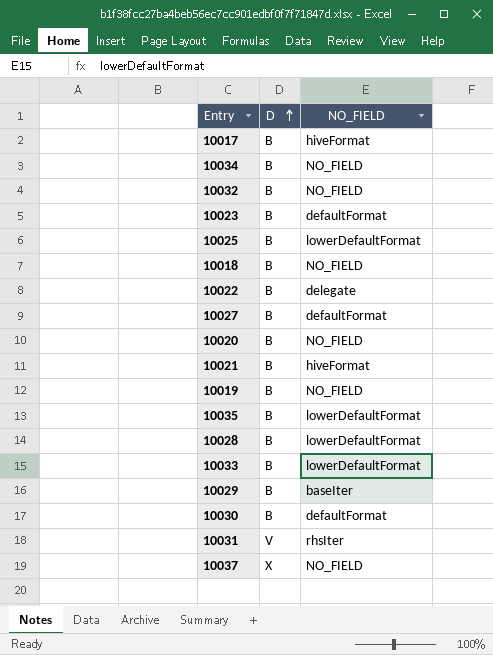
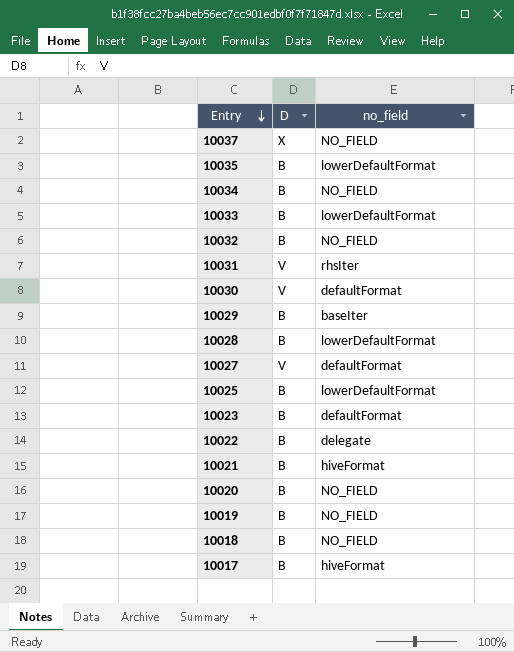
row order: D ascending -> Entry descending
column name: NO_FIELD -> no_field
10030 | D: B -> V
10027 | D: B -> V

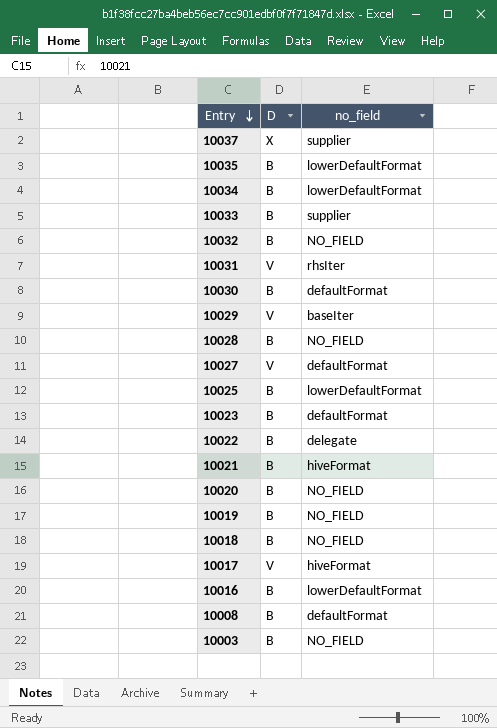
10037 | no_field: NO_FIELD -> supplier
10034 | no_field: NO_FIELD -> lowerDefaultFormat
10033 | no_field: lowerDefaultFormat -> supplier
10030 | D: V -> B
10029 | D: B -> V
10028 | no_field: lowerDefaultFormat -> NO_FIELD
10017 | D: B -> V
row 10016: none -> B | lowerDefaultFormat
row 10008: none -> B | defaultFormat
row 10003: none -> B | NO_FIELD

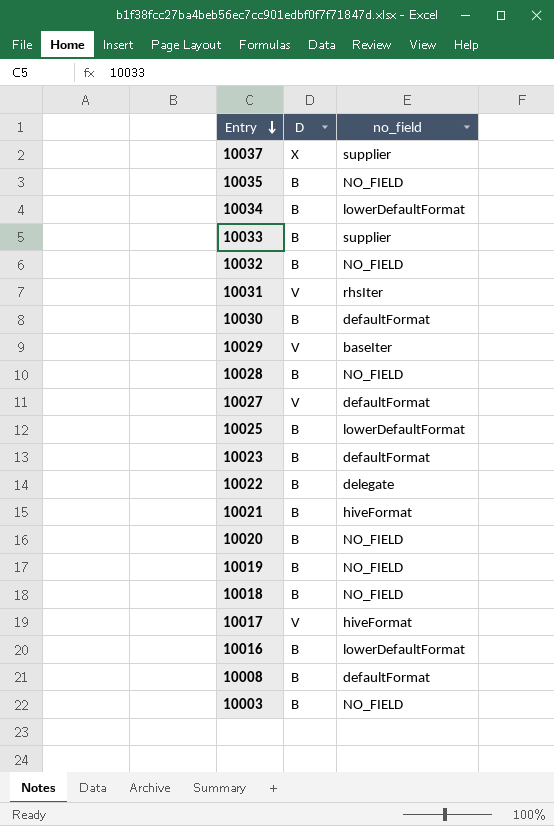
10035 | no_field: lowerDefaultFormat -> NO_FIELD

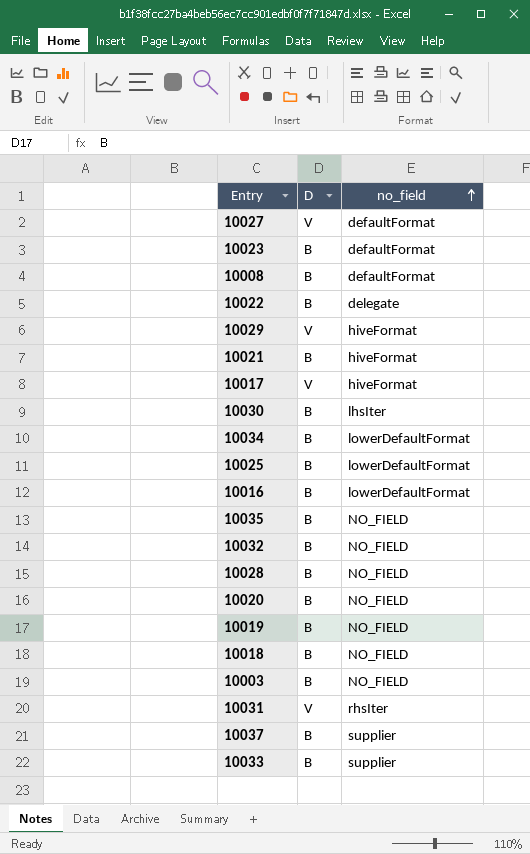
row order: Entry descending -> no_field ascending
10029 | no_field: baseIter -> hiveFormat
10030 | no_field: defaultFormat -> lhsIter
10037 | D: X -> B

